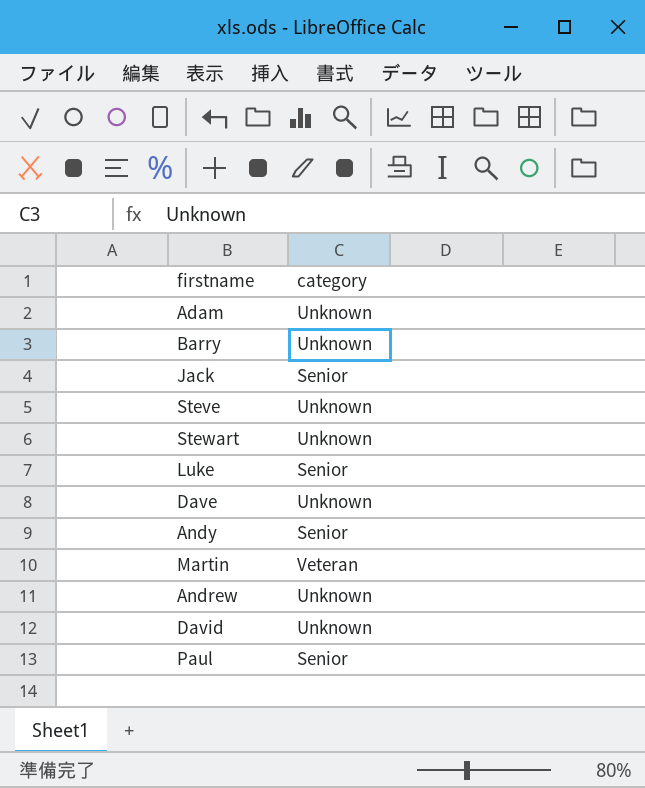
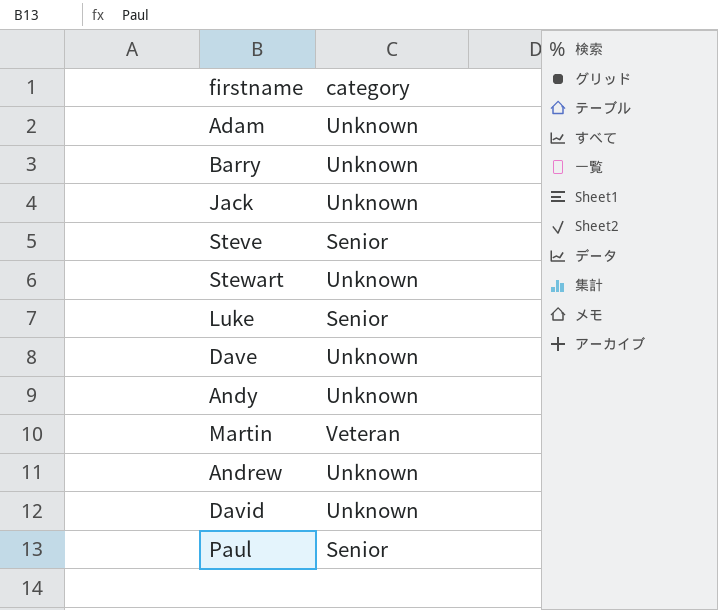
Jack | category: Senior -> Unknown
Steve | category: Unknown -> Senior
Andy | category: Senior -> Unknown

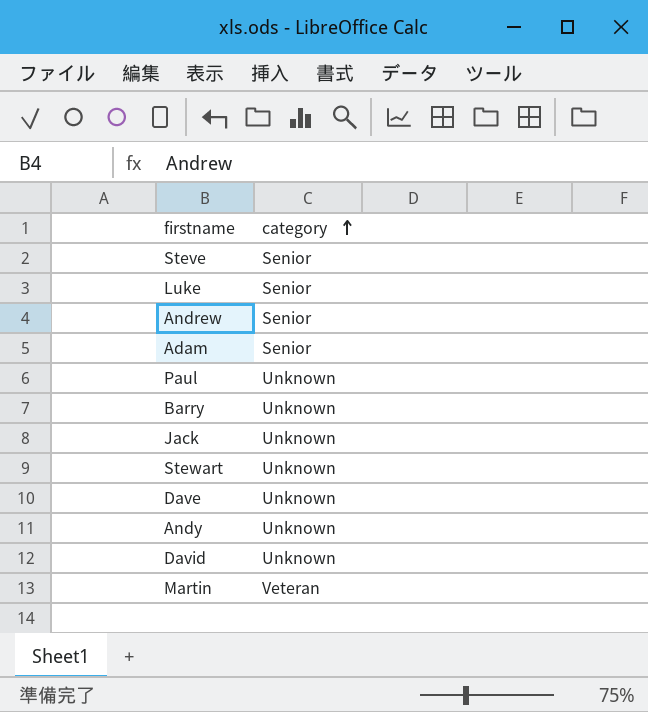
row order: none -> category ascending
Andrew | category: Unknown -> Senior
Adam | category: Unknown -> Senior
Paul | category: Senior -> Unknown

